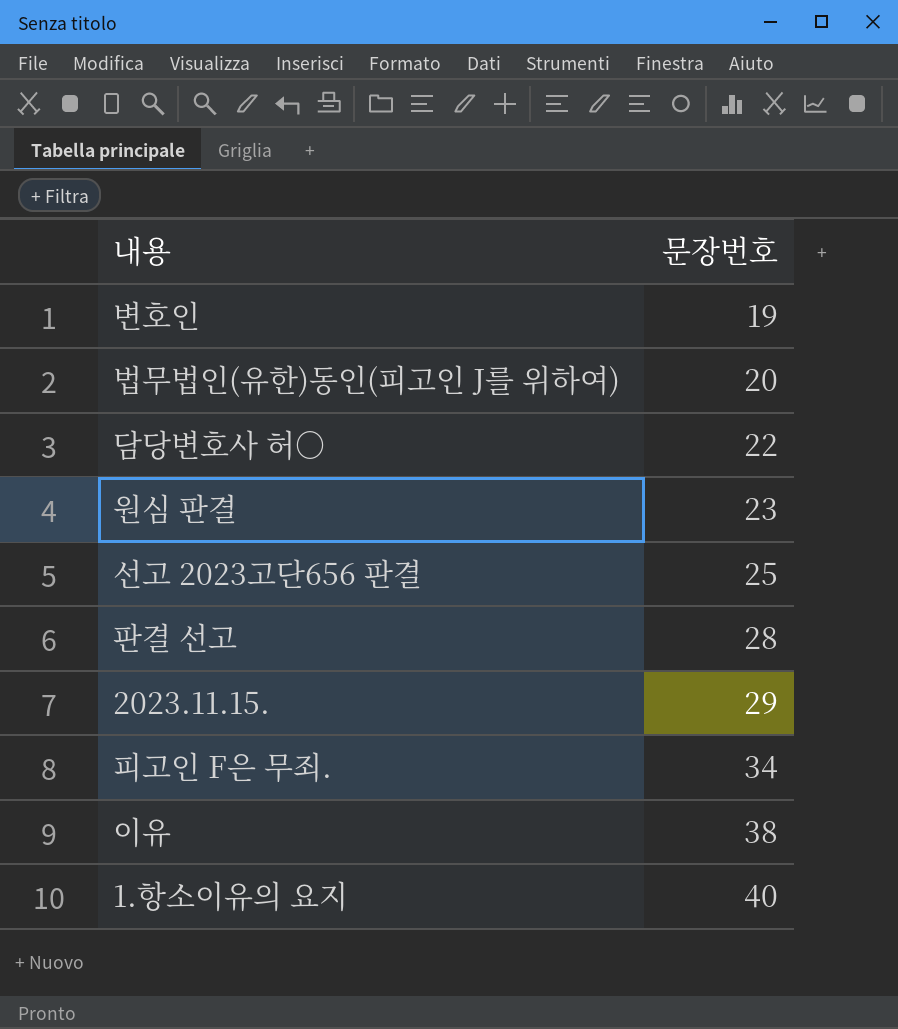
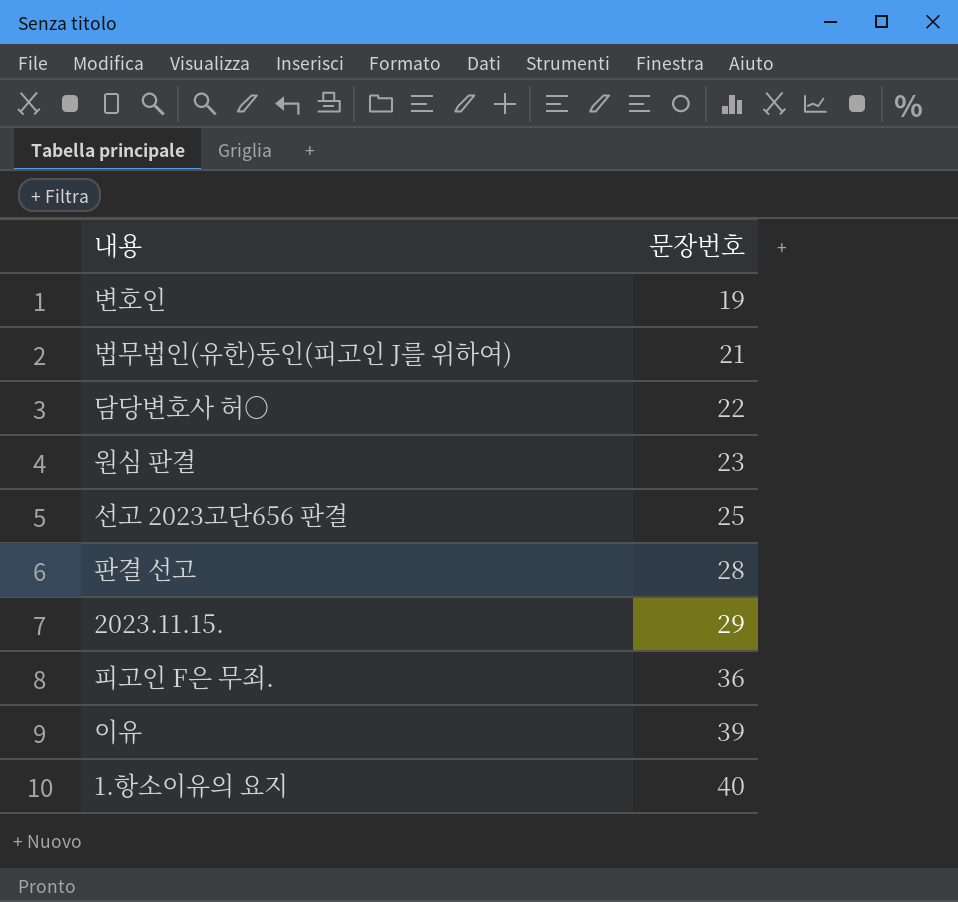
법무법인(유한)동인(피고인 J를 위하여) | 문장번호: 20 -> 21
피고인 F은 무죄. | 문장번호: 34 -> 36
이유 | 문장번호: 38 -> 39

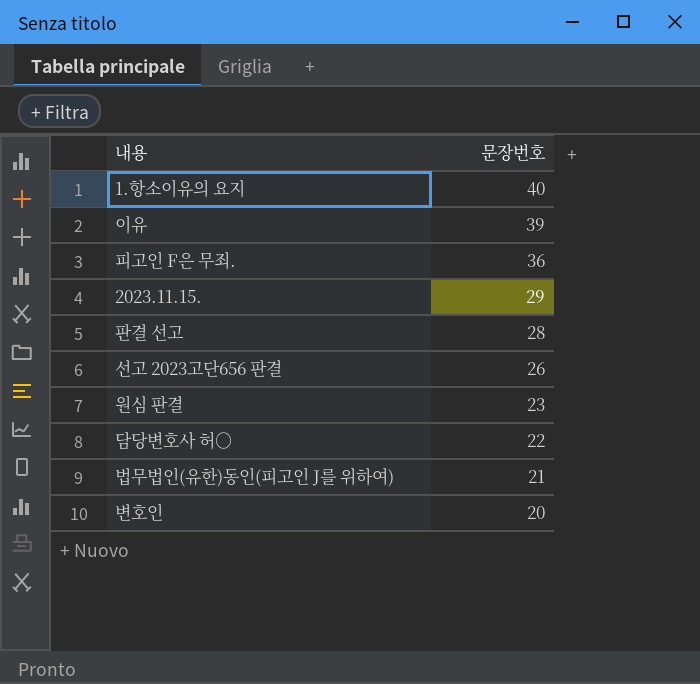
row order: 문장번호 ascending -> 문장번호 descending
선고 2023고단656 판결 | 문장번호: 25 -> 26
변호인 | 문장번호: 19 -> 20

